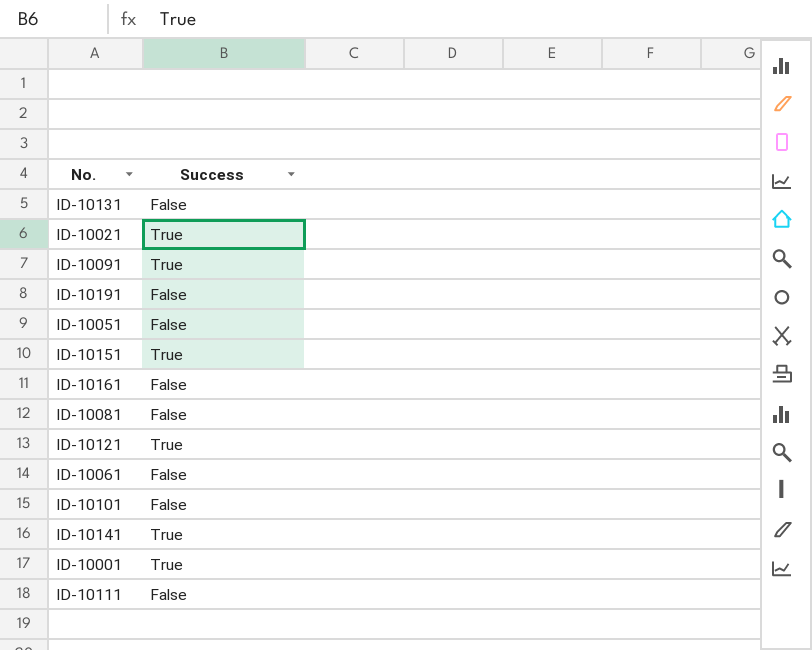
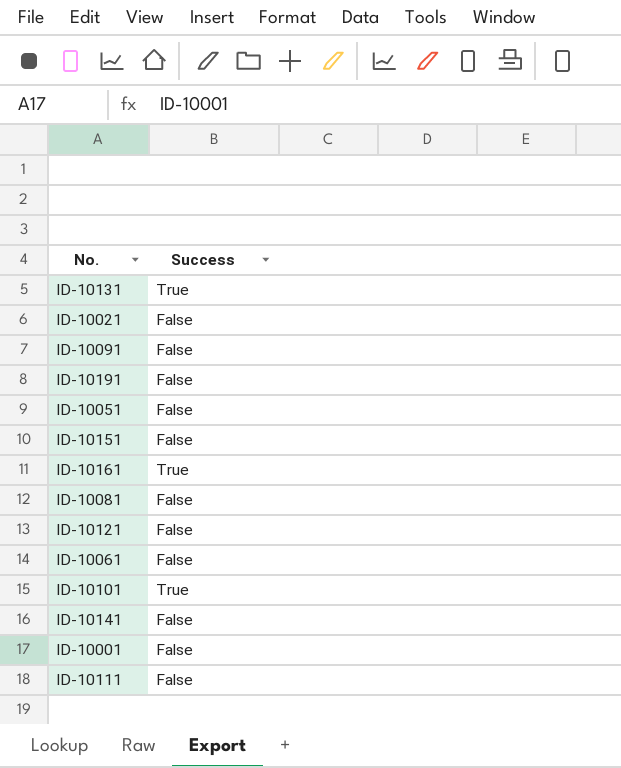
ID-10131 | Success: False -> True
ID-10021 | Success: True -> False
ID-10091 | Success: True -> False
ID-10151 | Success: True -> False
ID-10161 | Success: False -> True
ID-10121 | Success: True -> False
ID-10101 | Success: False -> True
ID-10141 | Success: True -> False
ID-10001 | Success: True -> False

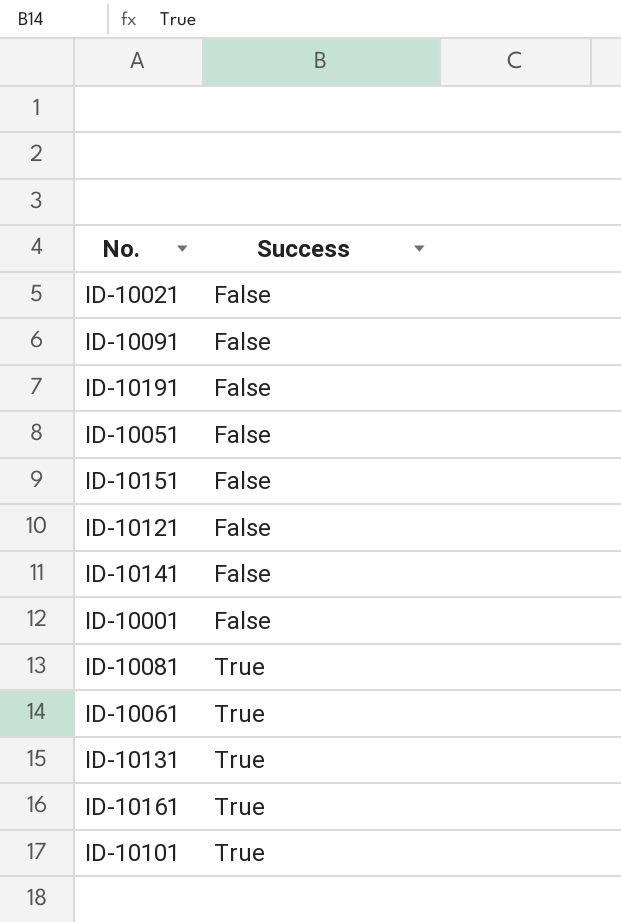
row order: none -> Success ascending
row ID-10111: False -> none
ID-10081 | Success: False -> True
ID-10061 | Success: False -> True

